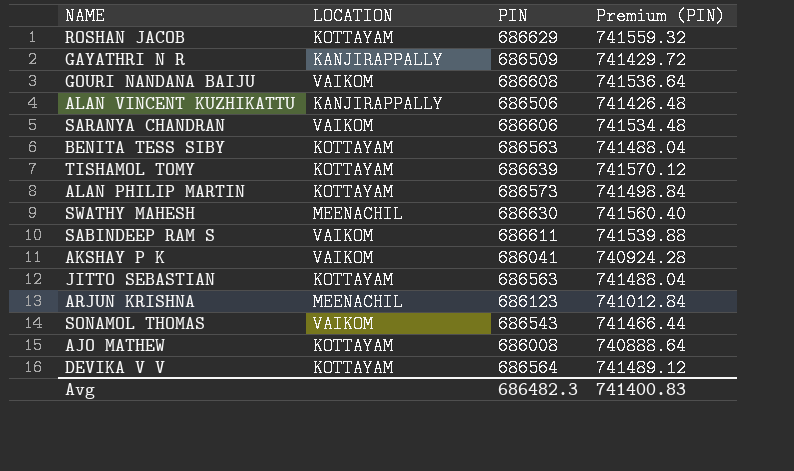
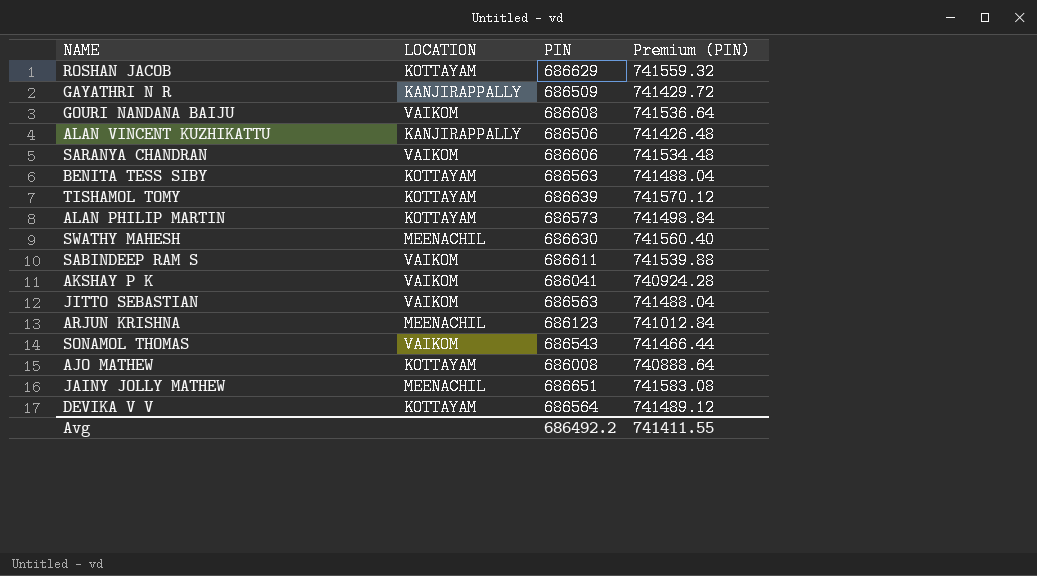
JITTO SEBASTIAN | LOCATION: KOTTAYAM -> VAIKOM
row JAINY JOLLY MATHEW: none -> MEENACHIL | 686651 | 741583.08
Avg | PIN: 686482.3 -> 686492.2
Avg | Premium (PIN): 741400.83 -> 741411.55

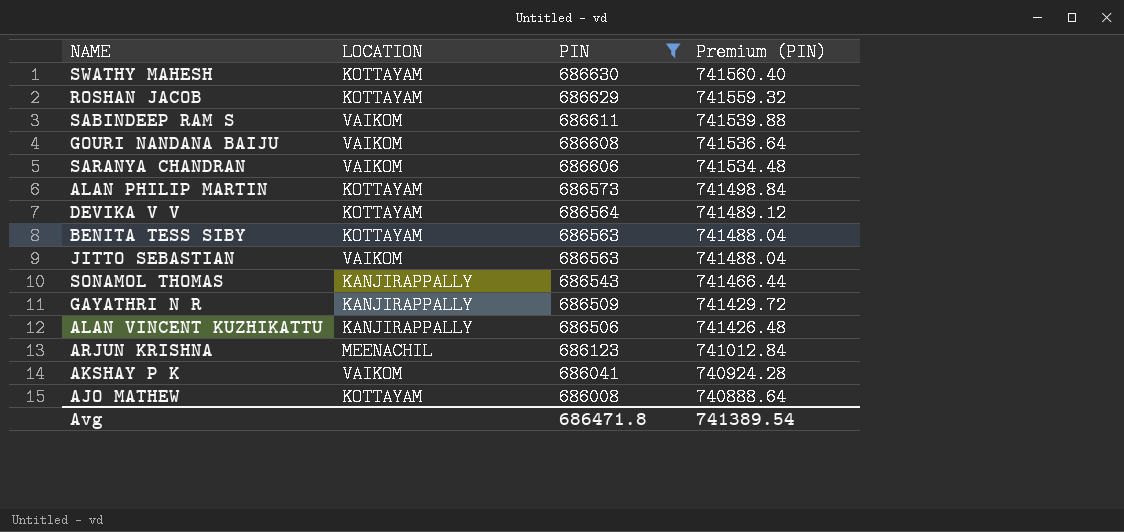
filter: none -> PIN <= 686630
row order: none -> PIN descending
SWATHY MAHESH | LOCATION: MEENACHIL -> KOTTAYAM
SONAMOL THOMAS | LOCATION: VAIKOM -> KANJIRAPPALLY
Avg | PIN: 686492.2 -> 686471.8
Avg | Premium (PIN): 741411.55 -> 741389.54

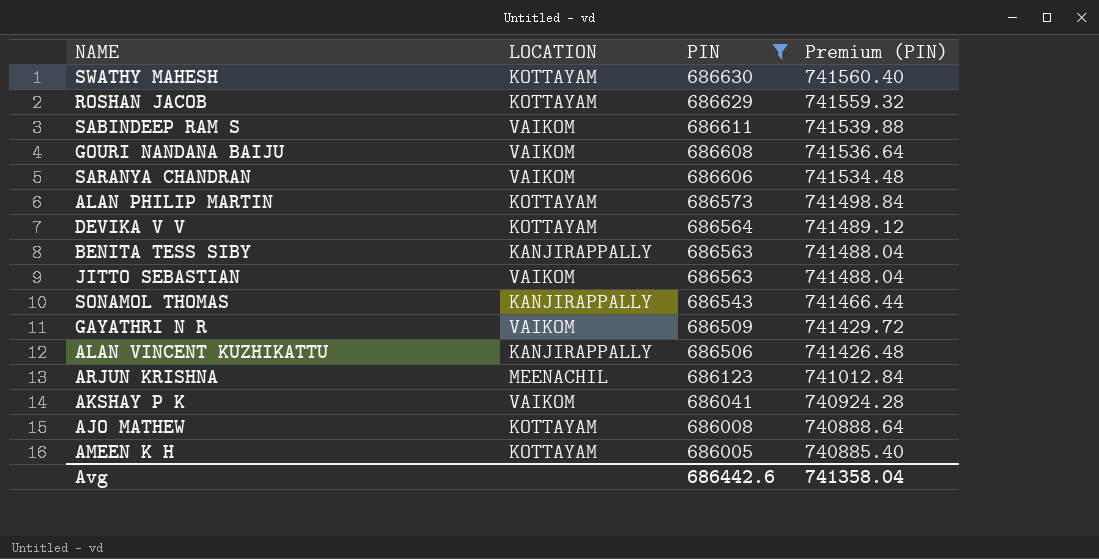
BENITA TESS SIBY | LOCATION: KOTTAYAM -> KANJIRAPPALLY
GAYATHRI N R | LOCATION: KANJIRAPPALLY -> VAIKOM
row AMEEN K H: none -> KOTTAYAM | 686005 | 740885.40
Avg | PIN: 686471.8 -> 686442.6
Avg | Premium (PIN): 741389.54 -> 741358.04

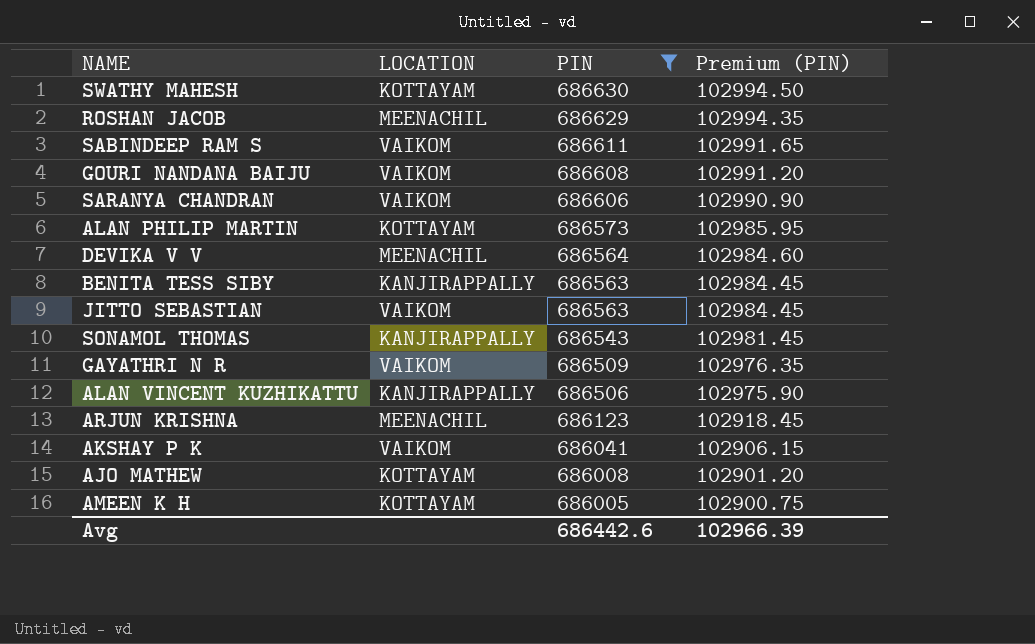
column Premium (PIN) | formula: [PIN] * 1.08 -> [PIN] * 0.15
ROSHAN JACOB | LOCATION: KOTTAYAM -> MEENACHIL
DEVIKA V V | LOCATION: KOTTAYAM -> MEENACHIL
Avg | Premium (PIN): 741358.04 -> 102966.39

